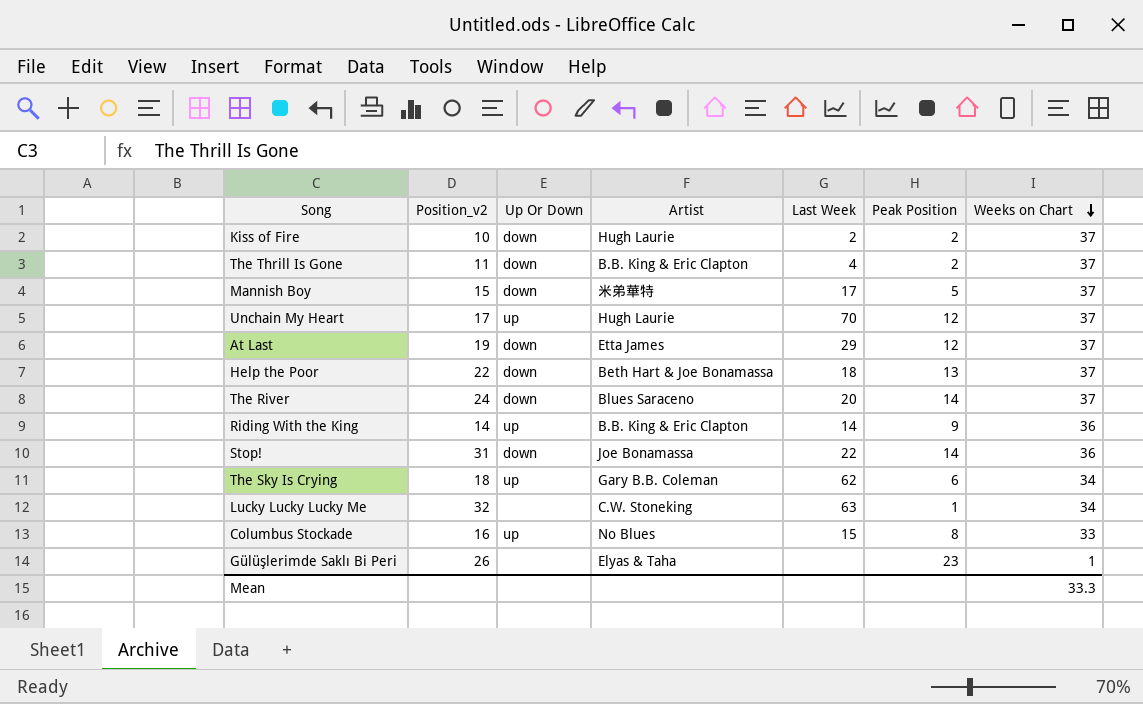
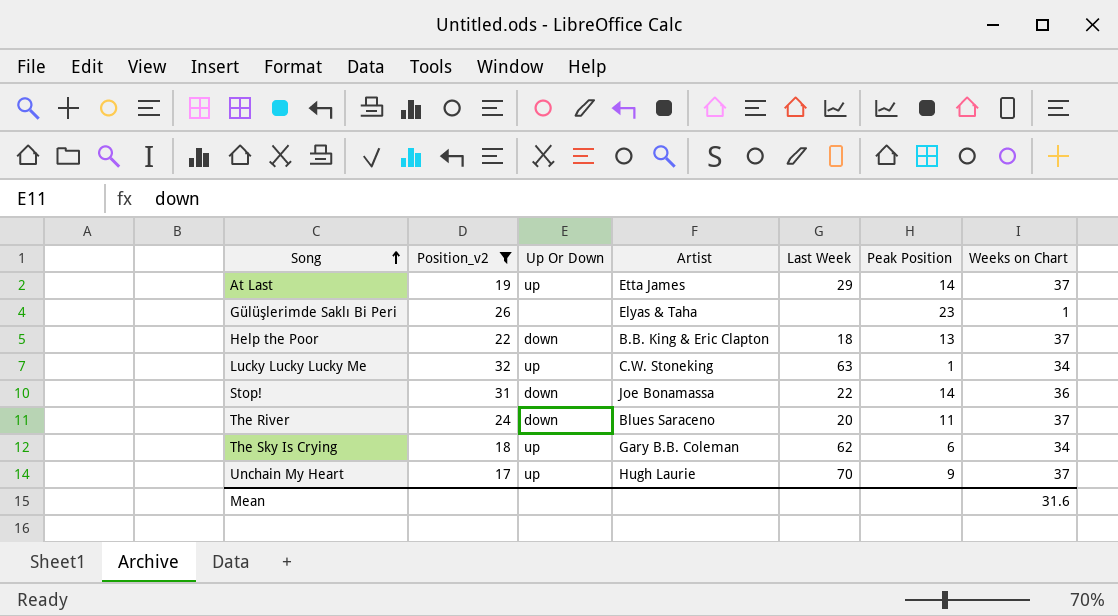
filter: none -> Position_v2 >= 17
row order: Weeks on Chart descending -> Song ascending
At Last | Up Or Down: down -> up
At Last | Peak Position: 12 -> 14
Help the Poor | Artist: Beth Hart & Joe Bonamassa -> B.B. King & Eric Clapton
Lucky Lucky Lucky Me | Up Or Down: none -> up
The River | Peak Position: 14 -> 11
Unchain My Heart | Peak Position: 12 -> 9
Mean | Weeks on Chart: 33.3 -> 31.6

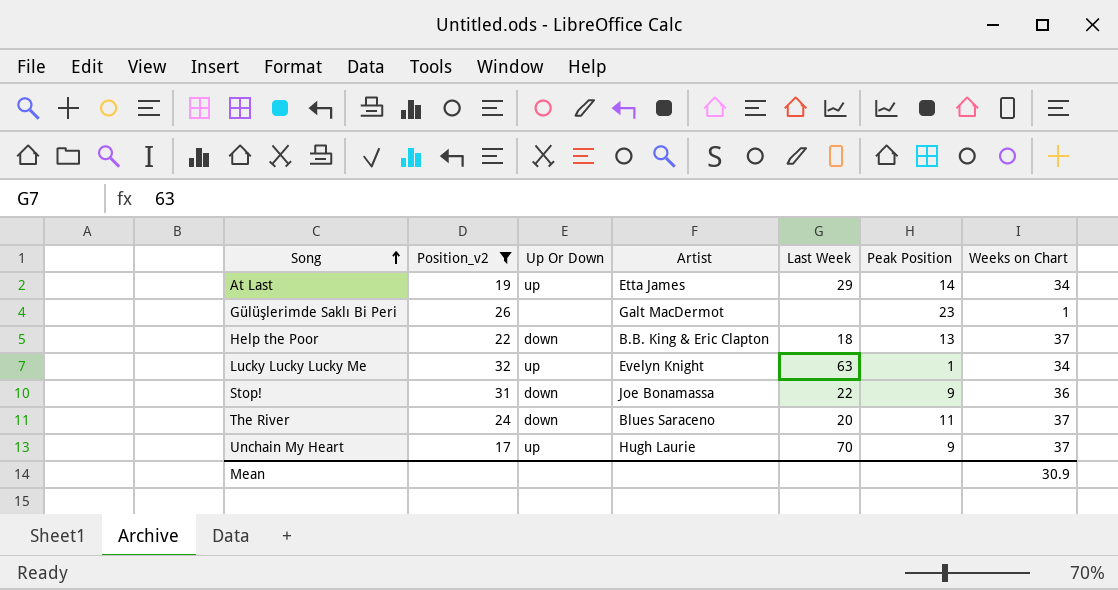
row The Sky Is Crying: 18 | up | Gary B.B. Coleman | 62 | 6 | 34 -> none
At Last | Weeks on Chart: 37 -> 34
Gülüşlerimde Saklı Bi Peri | Artist: Elyas & Taha -> Galt MacDermot
Lucky Lucky Lucky Me | Artist: C.W. Stoneking -> Evelyn Knight
Stop! | Peak Position: 14 -> 9
Mean | Weeks on Chart: 31.6 -> 30.9

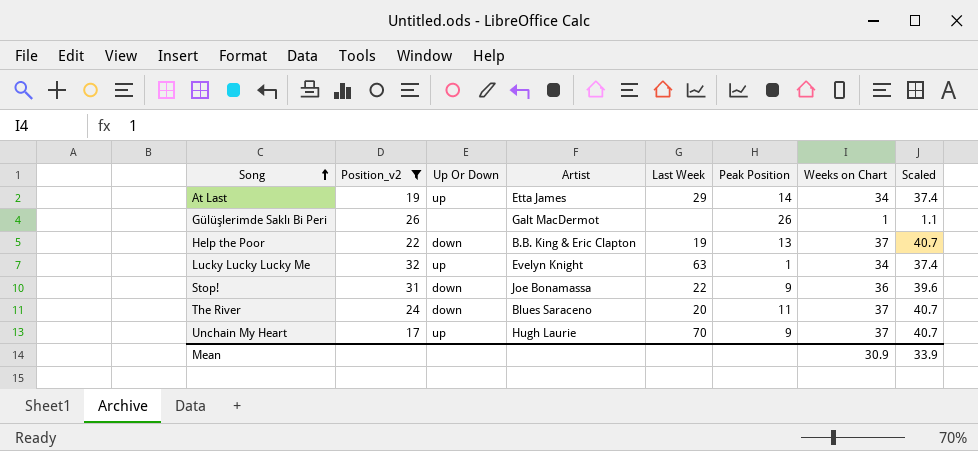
column Scaled | formula: none -> [Weeks on Chart] * 1.1
Gülüşlerimde Saklı Bi Peri | Peak Position: 23 -> 26
Help the Poor | Last Week: 18 -> 19

